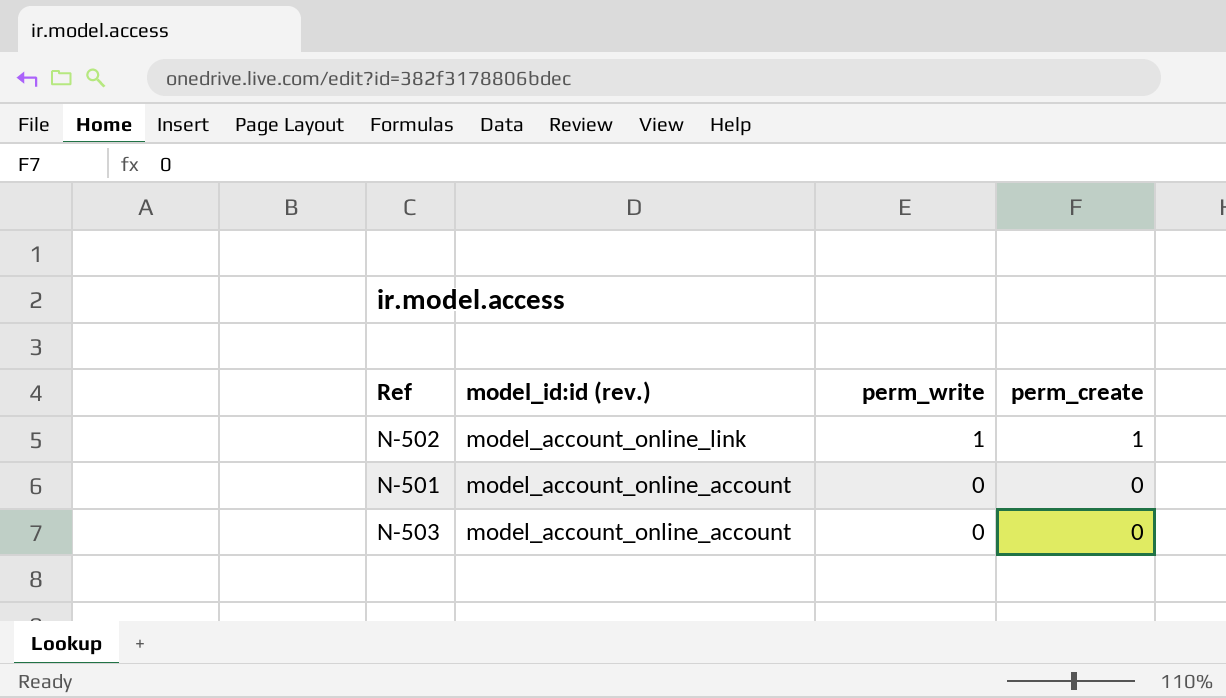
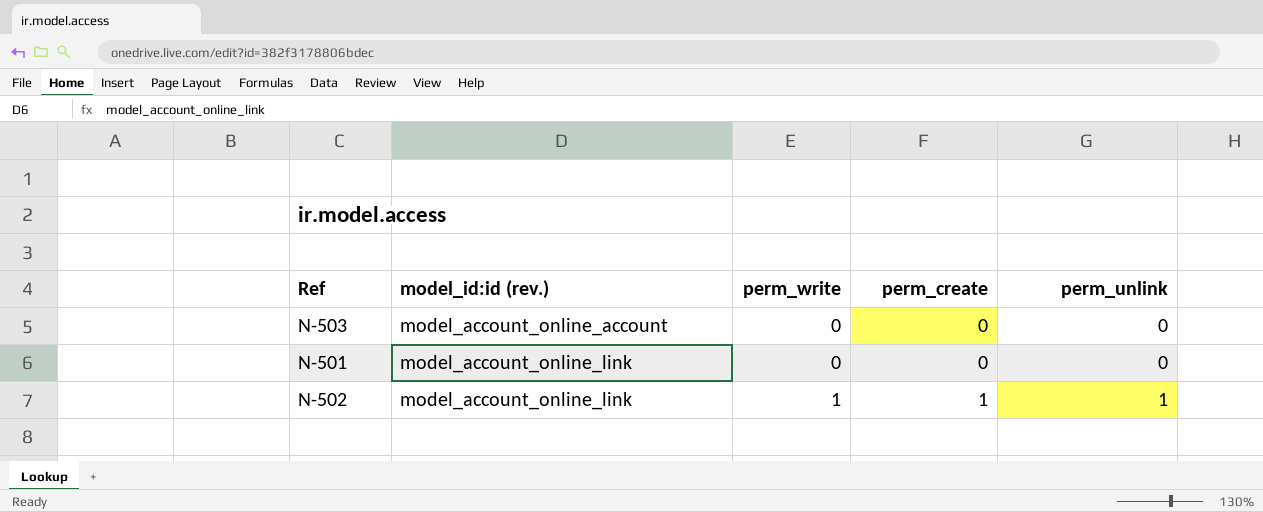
row order: model_id:id (rev.) descending -> model_id:id (rev.) ascending
column perm_unlink | position: none -> 5
N-501 | model_id:id (rev.): model_account_online_account -> model_account_online_link

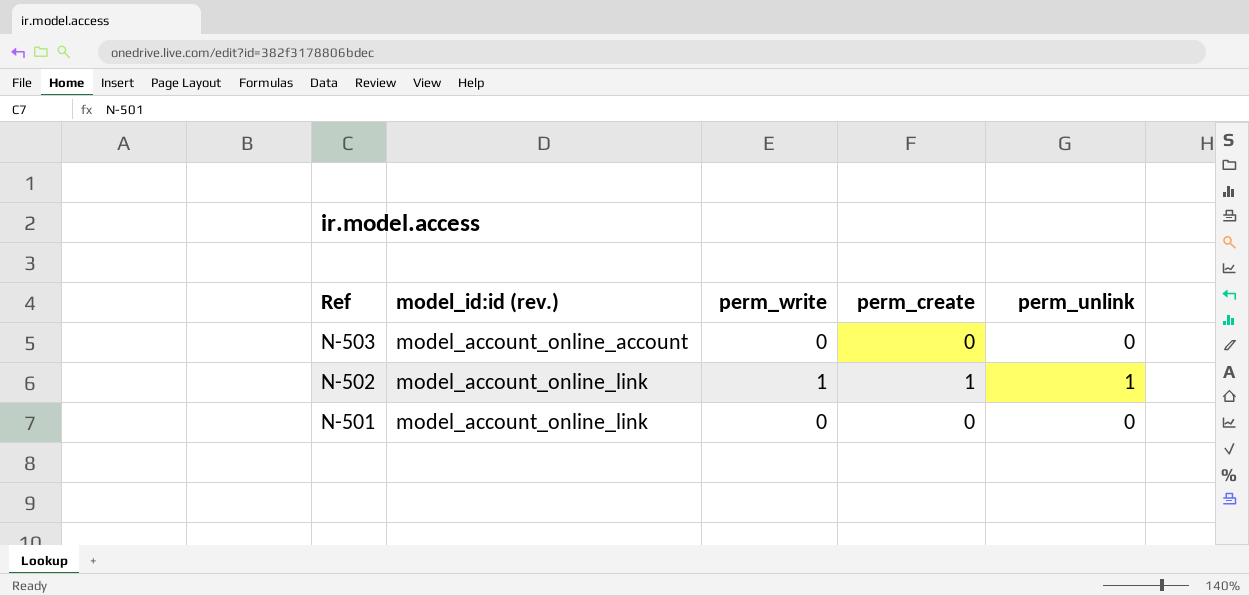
row order: model_id:id (rev.) ascending -> Ref descending

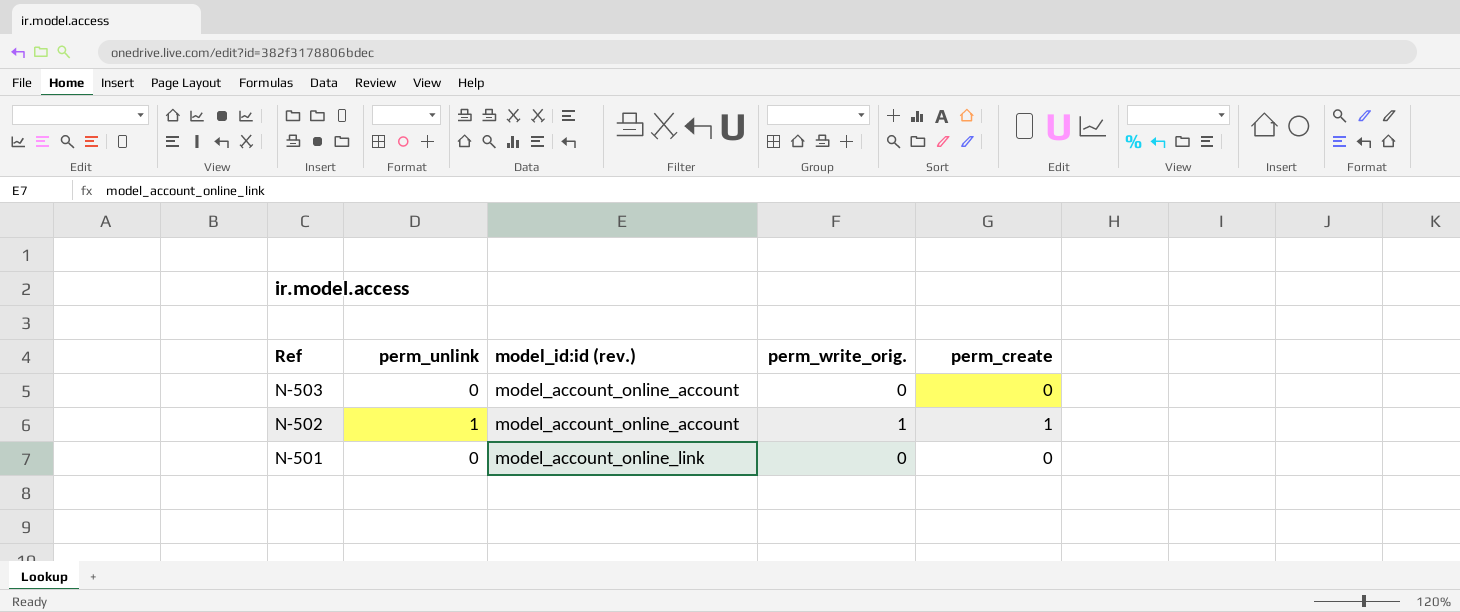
column perm_unlink | position: 5 -> 2
column name: perm_write -> perm_write_orig.
N-502 | model_id:id (rev.): model_account_online_link -> model_account_online_account

